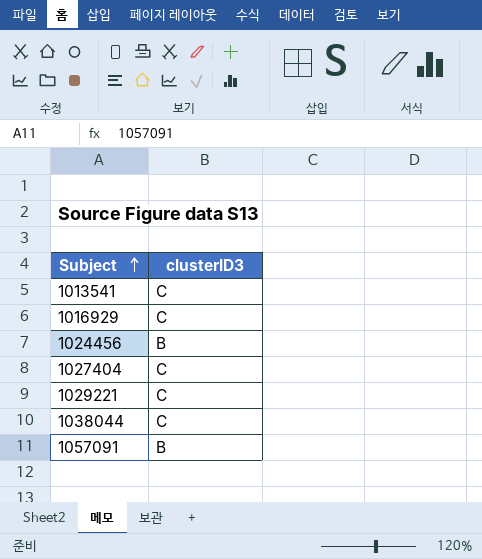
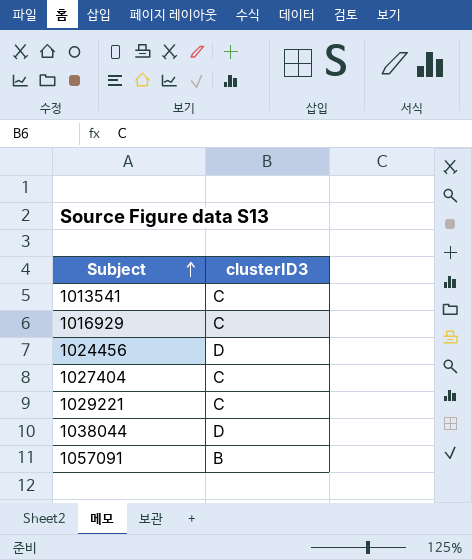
1024456 | clusterID3: B -> D
1038044 | clusterID3: C -> D

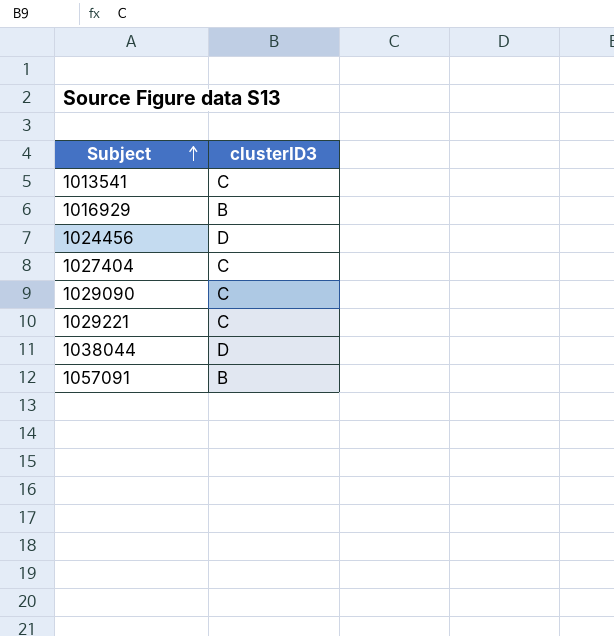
1016929 | clusterID3: C -> B
row 1029090: none -> C

